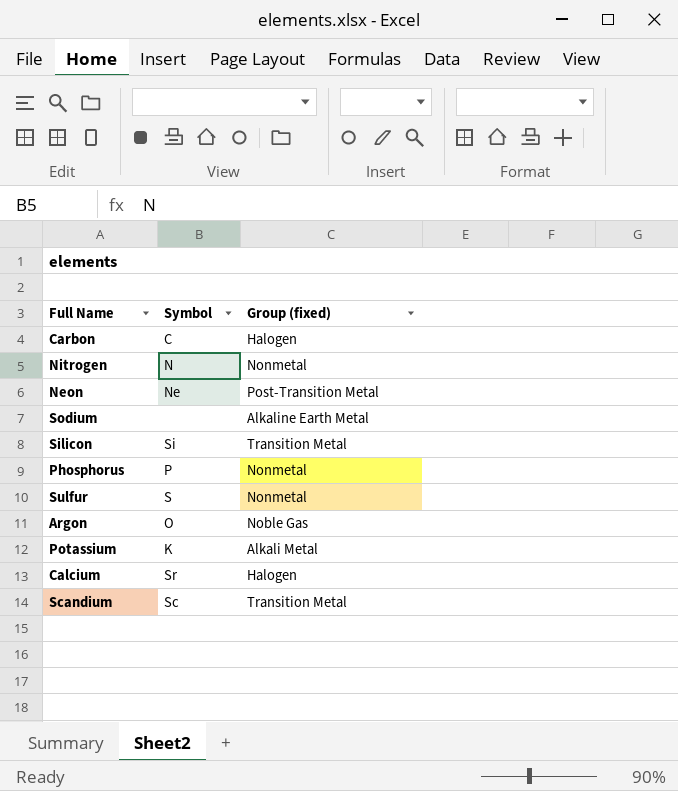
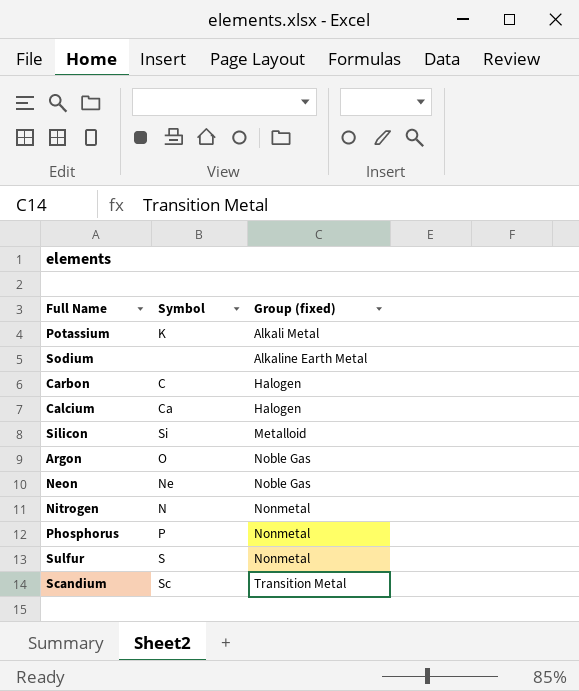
row order: none -> Group (fixed) ascending
Calcium | Symbol: Sr -> Ca
Silicon | Group (fixed): Transition Metal -> Metalloid
Neon | Group (fixed): Post-Transition Metal -> Noble Gas

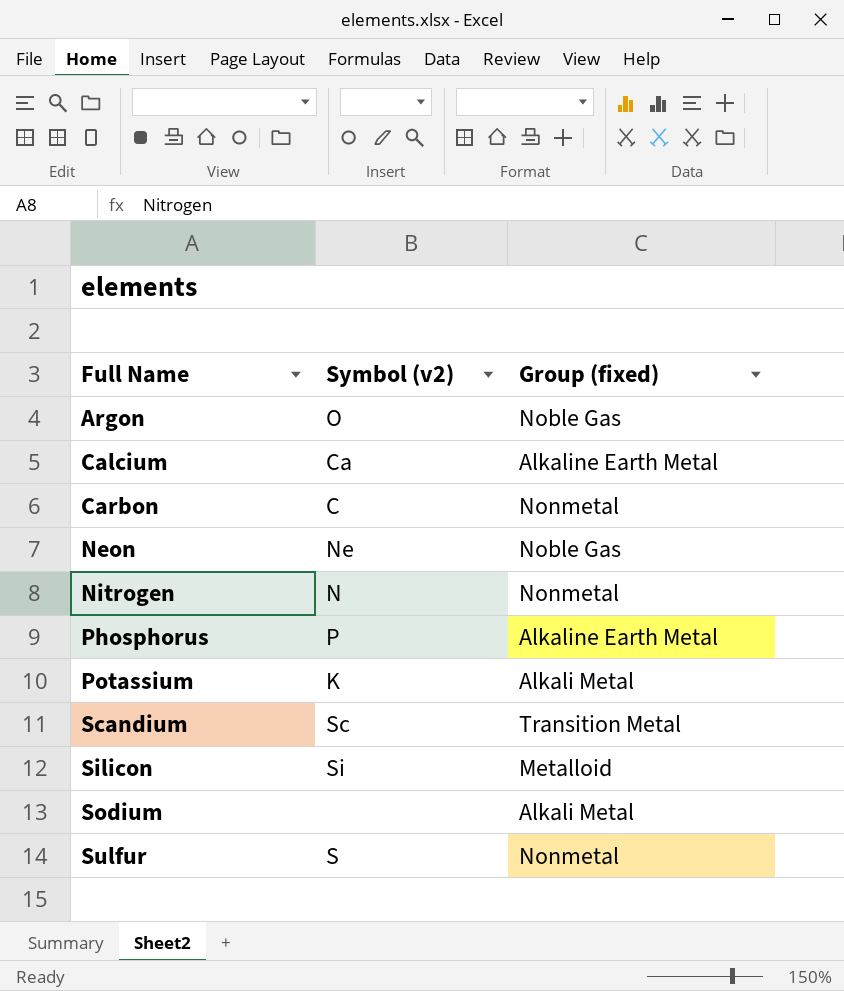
row order: Group (fixed) ascending -> Full Name ascending
column name: Symbol -> Symbol (v2)
Calcium | Group (fixed): Halogen -> Alkaline Earth Metal
Carbon | Group (fixed): Halogen -> Nonmetal
Phosphorus | Group (fixed): Nonmetal -> Alkaline Earth Metal
Sodium | Group (fixed): Alkaline Earth Metal -> Alkali Metal

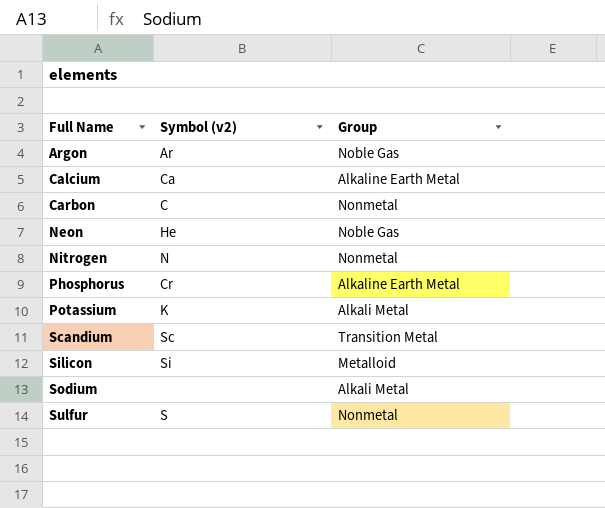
column name: Group (fixed) -> Group
Argon | Symbol (v2): O -> Ar
Neon | Symbol (v2): Ne -> He
Phosphorus | Symbol (v2): P -> Cr

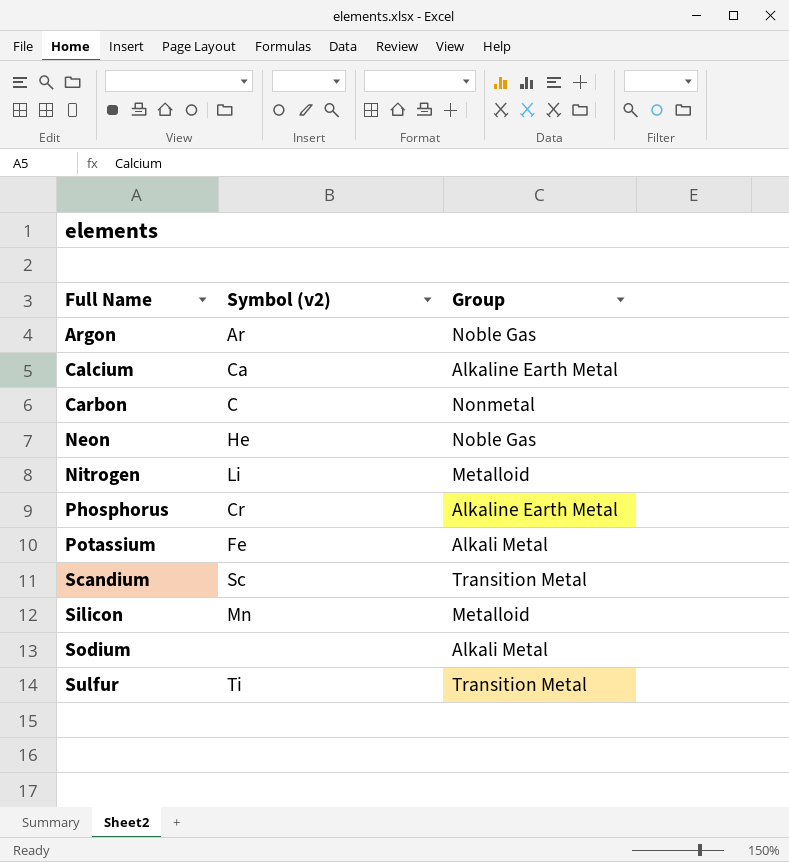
Nitrogen | Symbol (v2): N -> Li
Nitrogen | Group: Nonmetal -> Metalloid
Potassium | Symbol (v2): K -> Fe
Silicon | Symbol (v2): Si -> Mn
Sulfur | Symbol (v2): S -> Ti
Sulfur | Group: Nonmetal -> Transition Metal

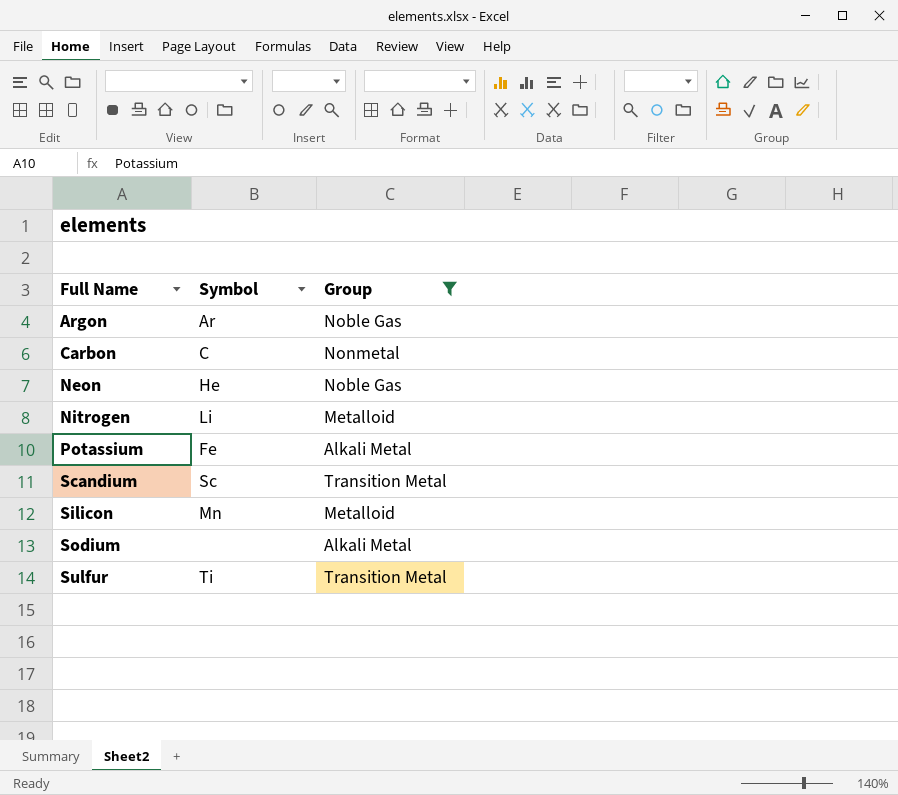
filter: none -> Group != Alkaline Earth Metal
column name: Symbol (v2) -> Symbol

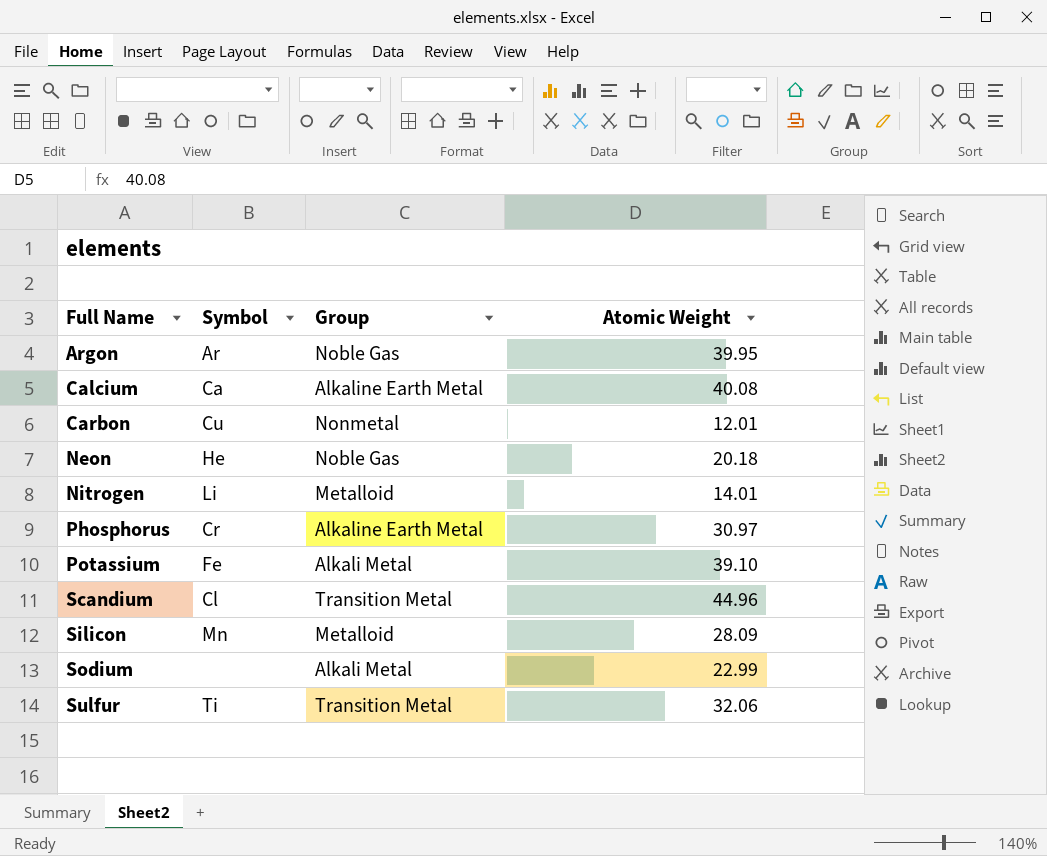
filter: Group != Alkaline Earth Metal -> none
column Atomic Weight | position: none -> 4
Carbon | Symbol: C -> Cu
Scandium | Symbol: Sc -> Cl

